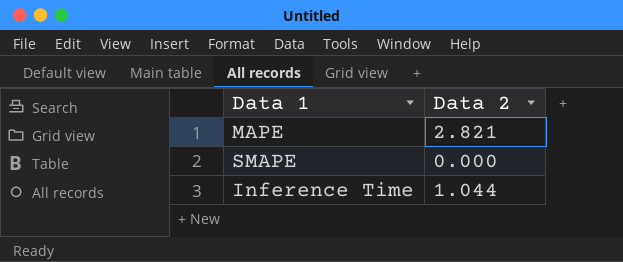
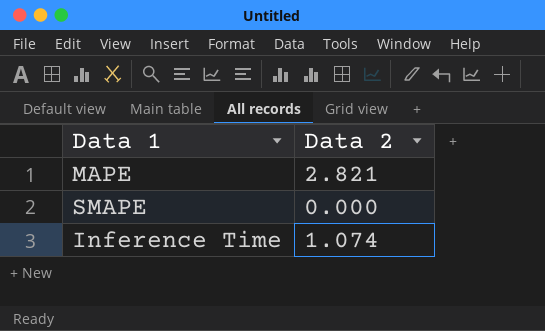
Inference Time | Data 2: 1.044 -> 1.074

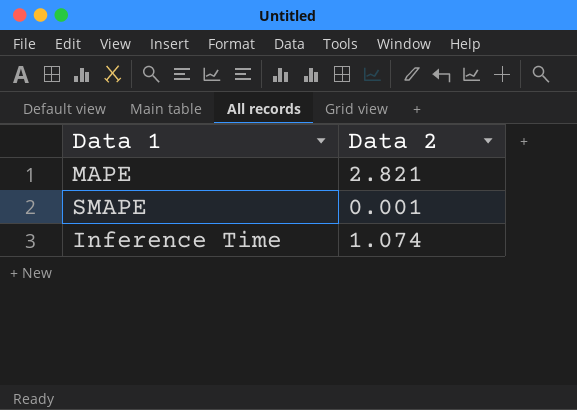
SMAPE | Data 2: 0.000 -> 0.001

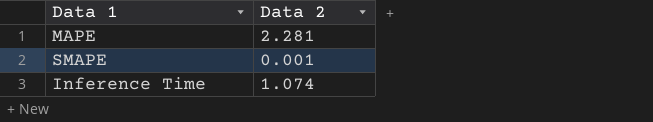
MAPE | Data 2: 2.821 -> 2.281

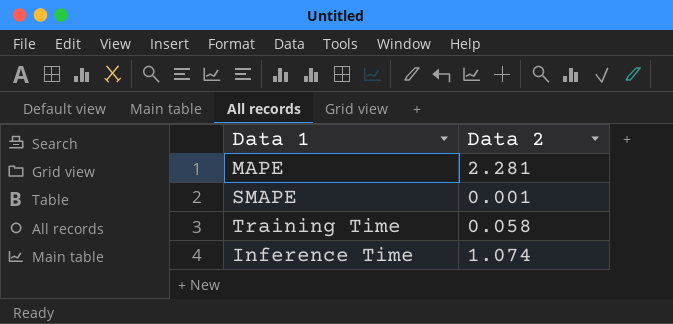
row Training Time: none -> 0.058

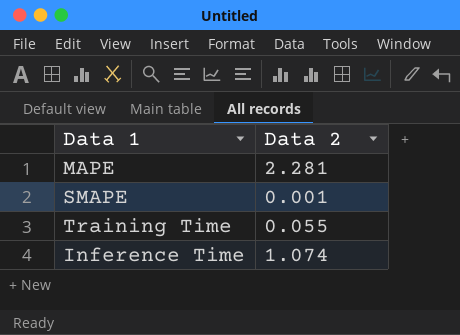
Training Time | Data 2: 0.058 -> 0.055

